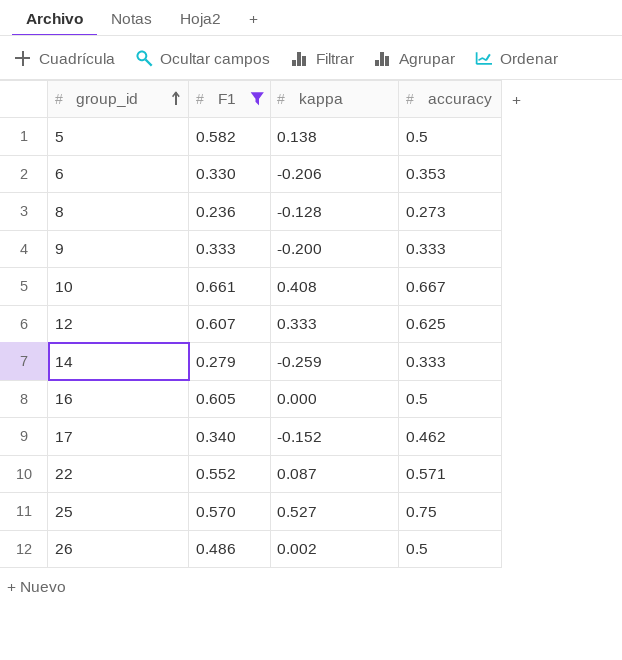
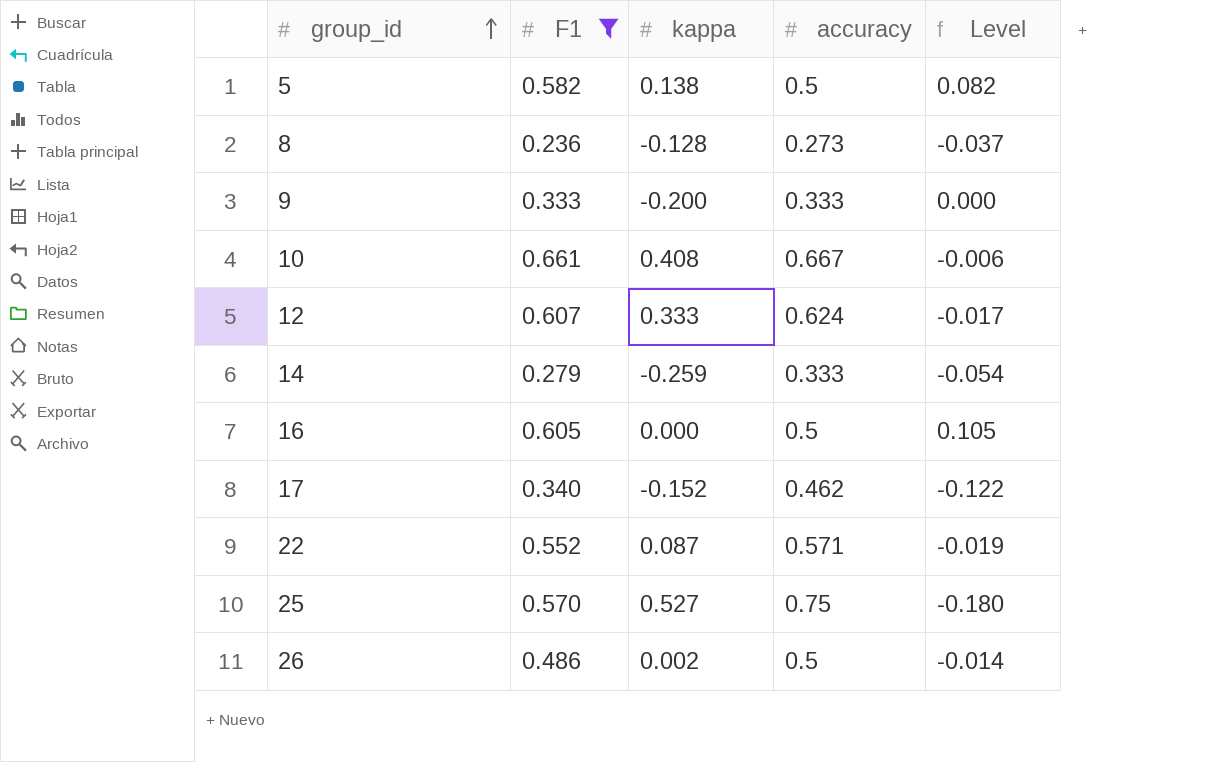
column Level | formula: none -> [F1] - [accuracy]
row 6: 0.330 | -0.206 | 0.353 -> none
12 | accuracy: 0.625 -> 0.624

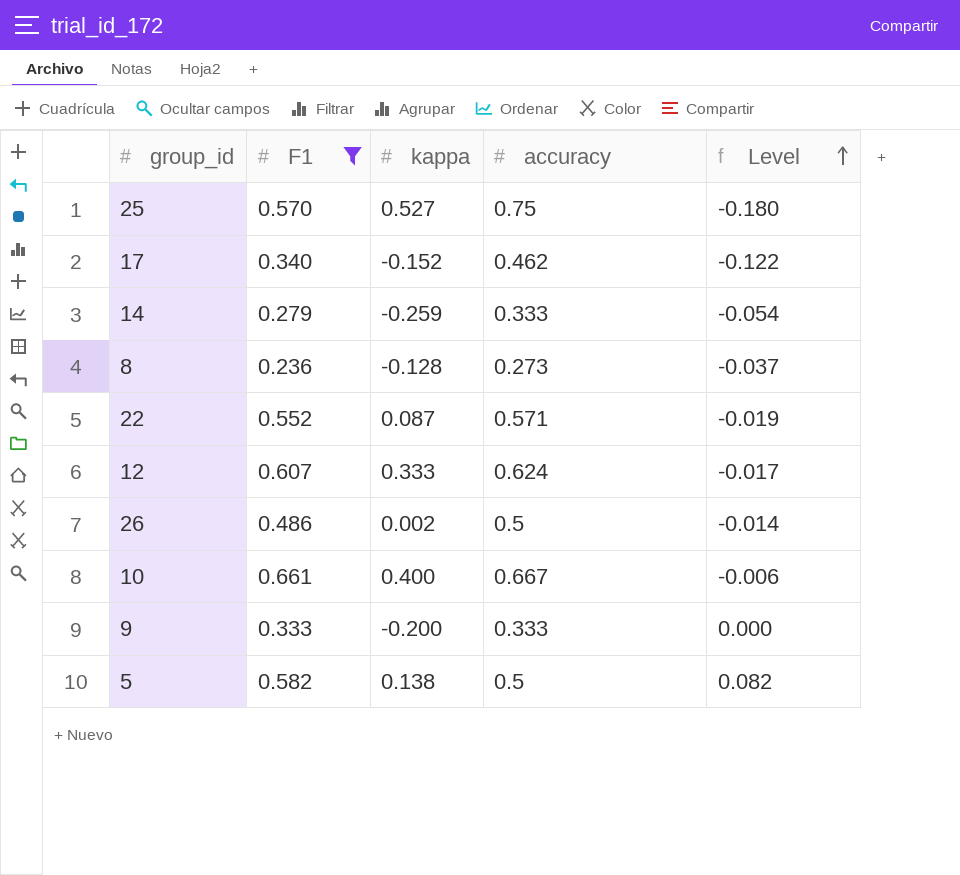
row order: group_id ascending -> Level ascending
row 16: 0.605 | 0.000 | 0.5 | 0.105 -> none
10 | kappa: 0.408 -> 0.400

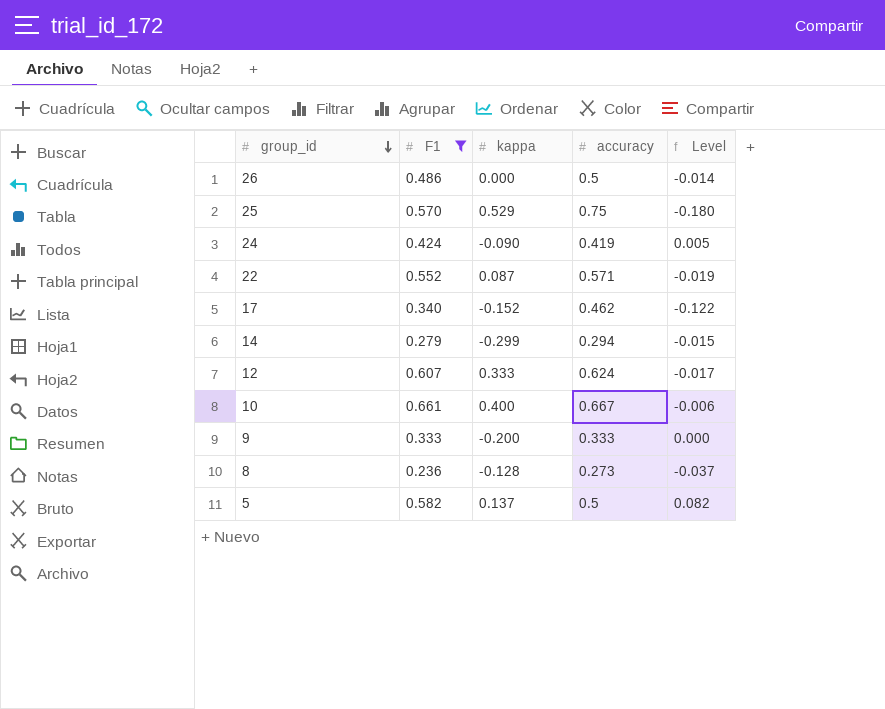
row order: Level ascending -> group_id descending
26 | kappa: 0.002 -> 0.000
25 | kappa: 0.527 -> 0.529
row 24: none -> 0.424 | -0.090 | 0.419 | 0.005
14 | kappa: -0.259 -> -0.299
14 | accuracy: 0.333 -> 0.294
14 | Level: -0.054 -> -0.015
5 | kappa: 0.138 -> 0.137

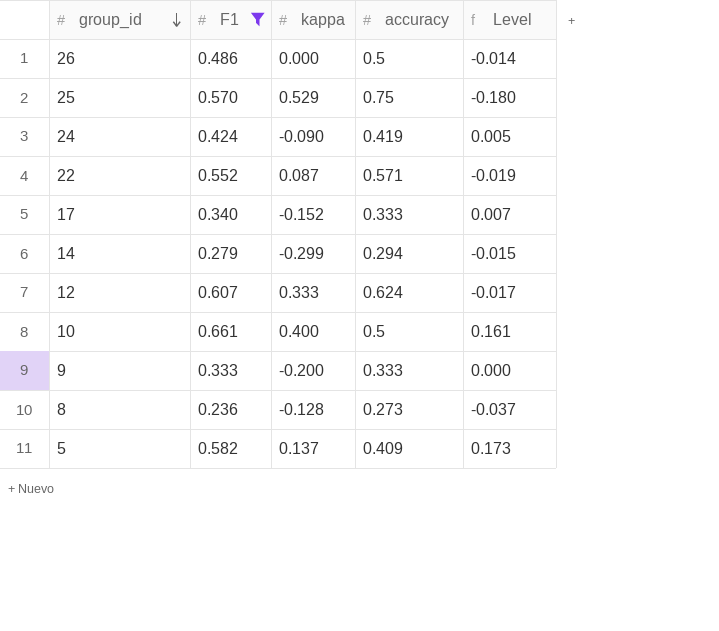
17 | accuracy: 0.462 -> 0.333
17 | Level: -0.122 -> 0.007
10 | accuracy: 0.667 -> 0.5
10 | Level: -0.006 -> 0.161
5 | accuracy: 0.5 -> 0.409
5 | Level: 0.082 -> 0.173

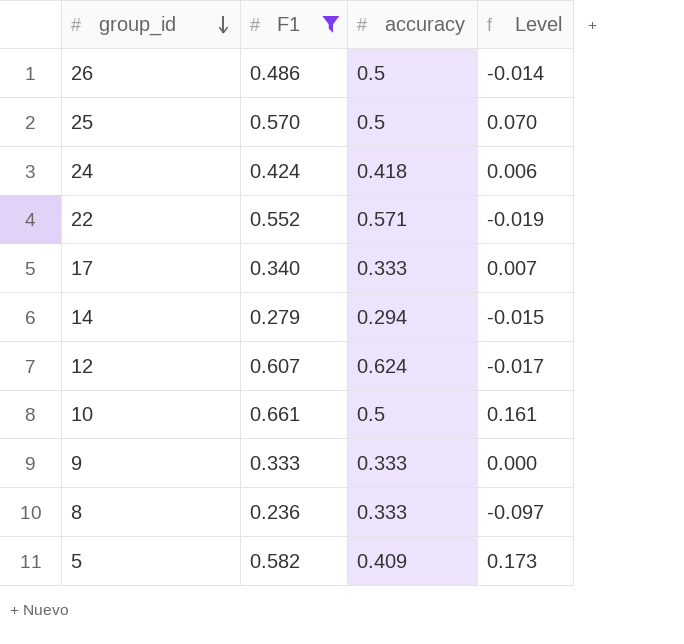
column kappa | position: 3 -> none
25 | accuracy: 0.75 -> 0.5
25 | Level: -0.180 -> 0.070
24 | accuracy: 0.419 -> 0.418
24 | Level: 0.005 -> 0.006
8 | accuracy: 0.273 -> 0.333
8 | Level: -0.037 -> -0.097

